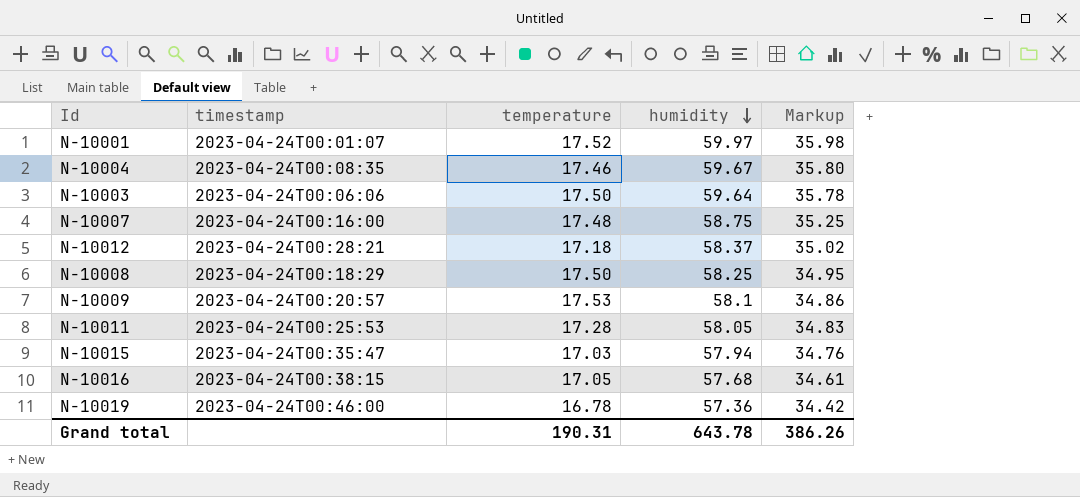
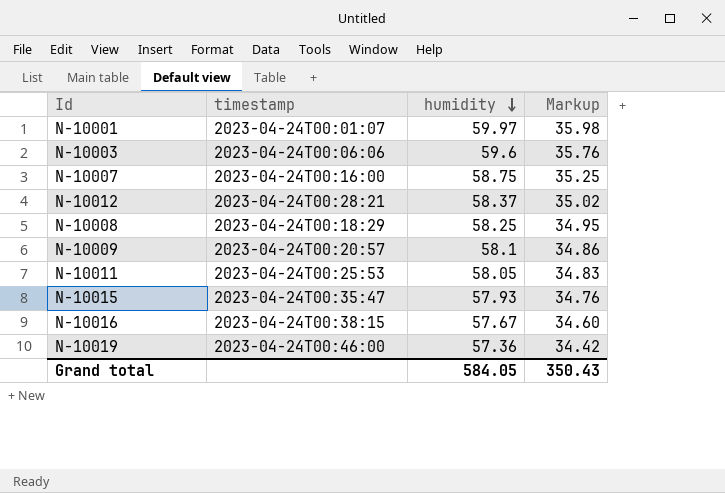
column temperature | position: 3 -> none
row N-10004: 2023-04-24T00:08:35 | 17.46 | 59.67 | 35.80 -> none
N-10003 | humidity: 59.64 -> 59.6
N-10003 | Markup: 35.78 -> 35.76
N-10015 | humidity: 57.94 -> 57.93
N-10016 | humidity: 57.68 -> 57.67
N-10016 | Markup: 34.61 -> 34.60
Grand total | humidity: 643.78 -> 584.05
Grand total | Markup: 386.26 -> 350.43

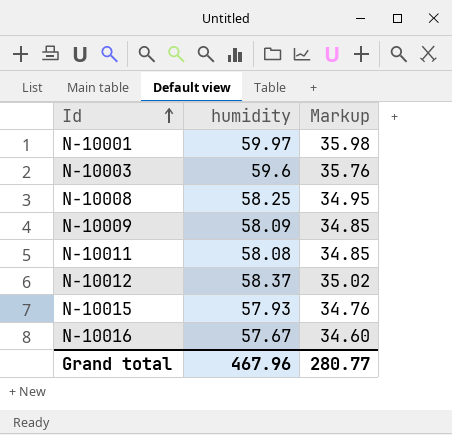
row order: humidity descending -> Id ascending
column timestamp | position: 2 -> none
row N-10007: 2023-04-24T00:16:00 | 58.75 | 35.25 -> none
row N-10019: 2023-04-24T00:46:00 | 57.36 | 34.42 -> none
N-10009 | humidity: 58.1 -> 58.09
N-10009 | Markup: 34.86 -> 34.85
N-10011 | humidity: 58.05 -> 58.08
N-10011 | Markup: 34.83 -> 34.85
Grand total | humidity: 584.05 -> 467.96
Grand total | Markup: 350.43 -> 280.77

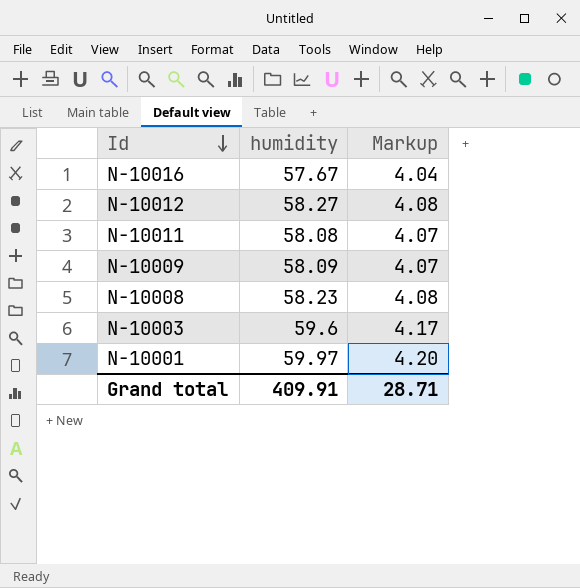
row order: Id ascending -> Id descending
column Markup | formula: [humidity] * 0.6 -> [humidity] * 0.07
row N-10015: 57.93 | 34.76 -> none
N-10012 | humidity: 58.37 -> 58.27
N-10008 | humidity: 58.25 -> 58.23
Grand total | humidity: 467.96 -> 409.91
Grand total | Markup: 280.77 -> 28.71

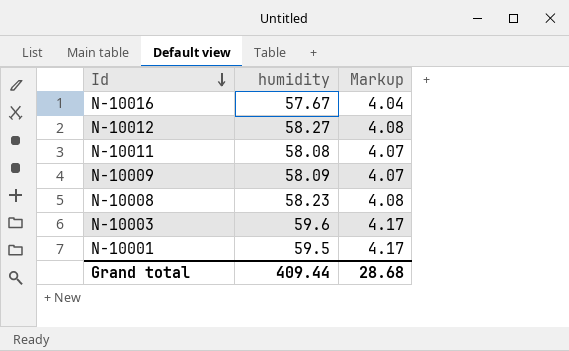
N-10001 | humidity: 59.97 -> 59.5
N-10001 | Markup: 4.20 -> 4.17
Grand total | humidity: 409.91 -> 409.44
Grand total | Markup: 28.71 -> 28.68

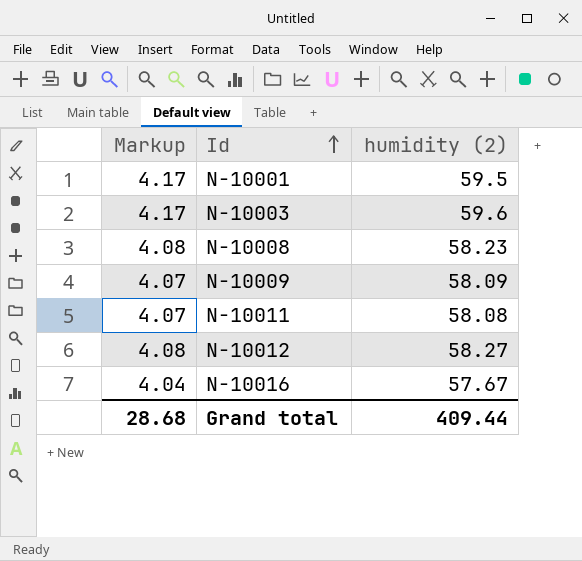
row order: Id descending -> Id ascending
column Markup | position: 3 -> 1
column name: humidity -> humidity (2)

